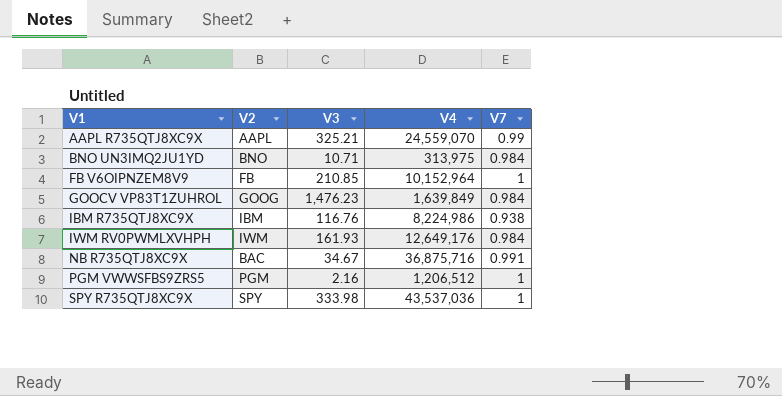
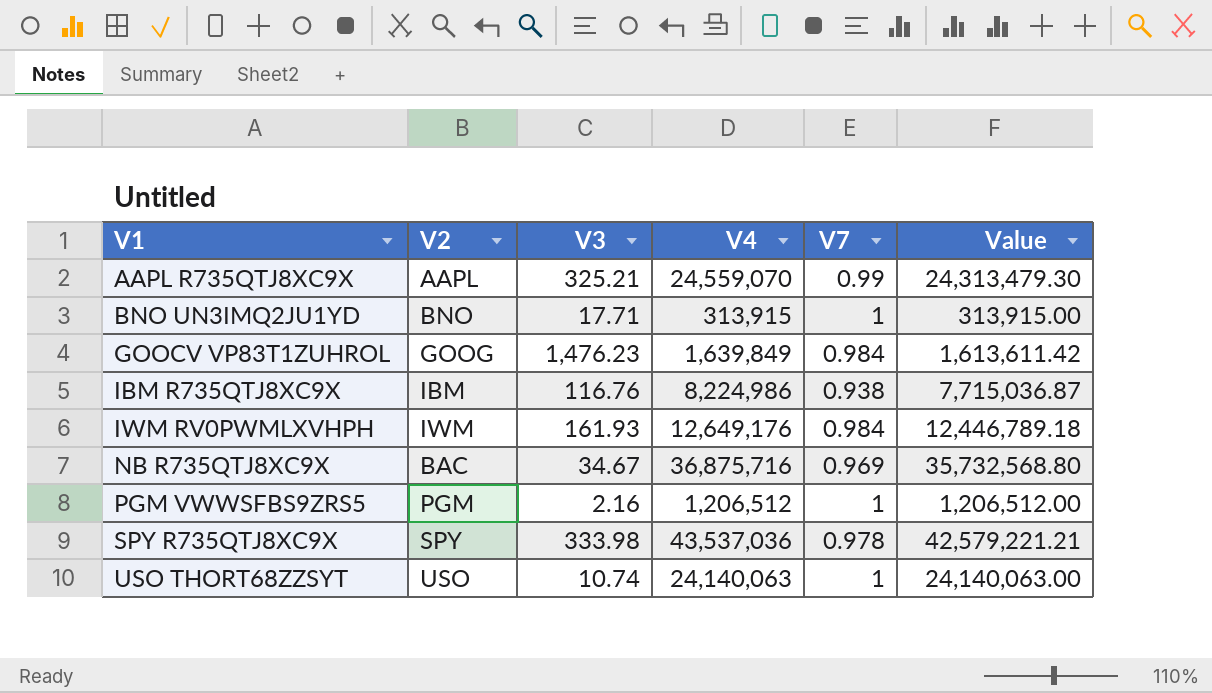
column Value | formula: none -> [V4] * [V7]
row FB V6OIPNZEM8V9: FB | 210.85 | 10,152,964 | 1 -> none
BNO UN3IMQ2JU1YD | V3: 10.71 -> 17.71
BNO UN3IMQ2JU1YD | V4: 313,975 -> 313,915
BNO UN3IMQ2JU1YD | V7: 0.984 -> 1
NB R735QTJ8XC9X | V7: 0.991 -> 0.969
SPY R735QTJ8XC9X | V7: 1 -> 0.978
row USO THORT68ZZSYT: none -> USO | 10.74 | 24,140,063 | 1 | 24,140,063.00

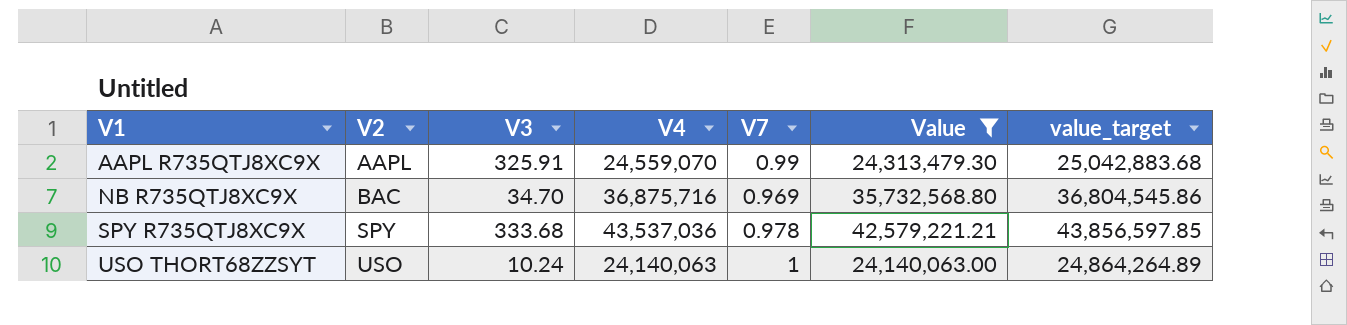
filter: none -> Value >= 24,140,063.00
column value_target | formula: none -> [Value] * 1.03
AAPL R735QTJ8XC9X | V3: 325.21 -> 325.91
NB R735QTJ8XC9X | V3: 34.67 -> 34.70
SPY R735QTJ8XC9X | V3: 333.98 -> 333.68
USO THORT68ZZSYT | V3: 10.74 -> 10.24

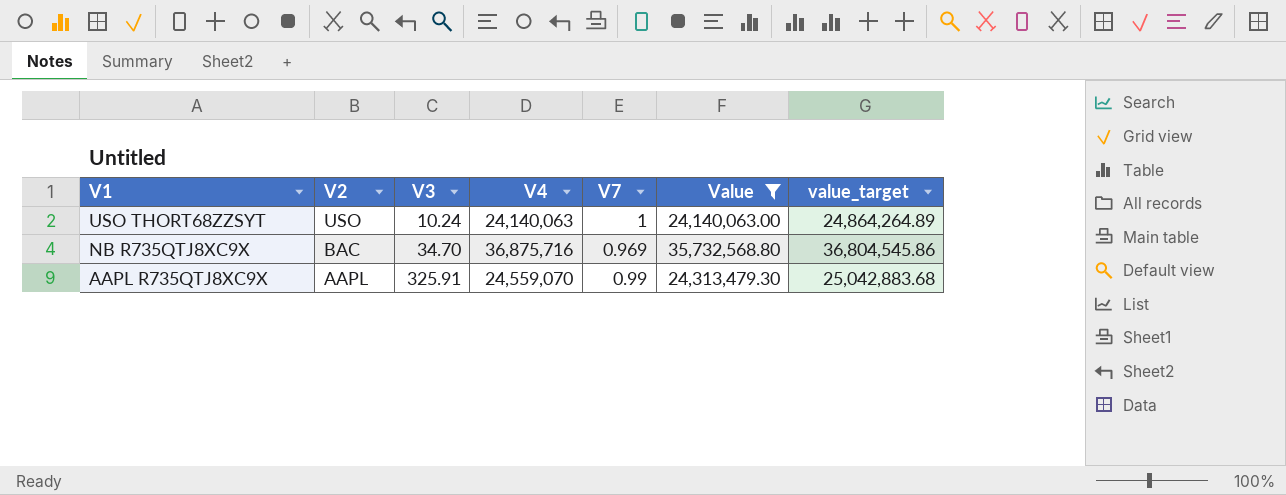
row order: V1 ascending -> V1 descending
row SPY R735QTJ8XC9X: SPY | 333.68 | 43,537,036 | 0.978 | 42,579,221.21 | 43,856,597.85 -> none

